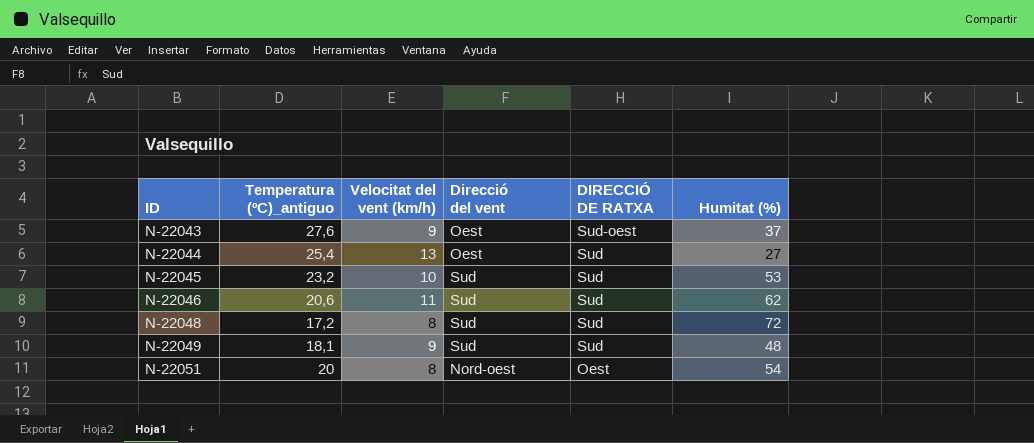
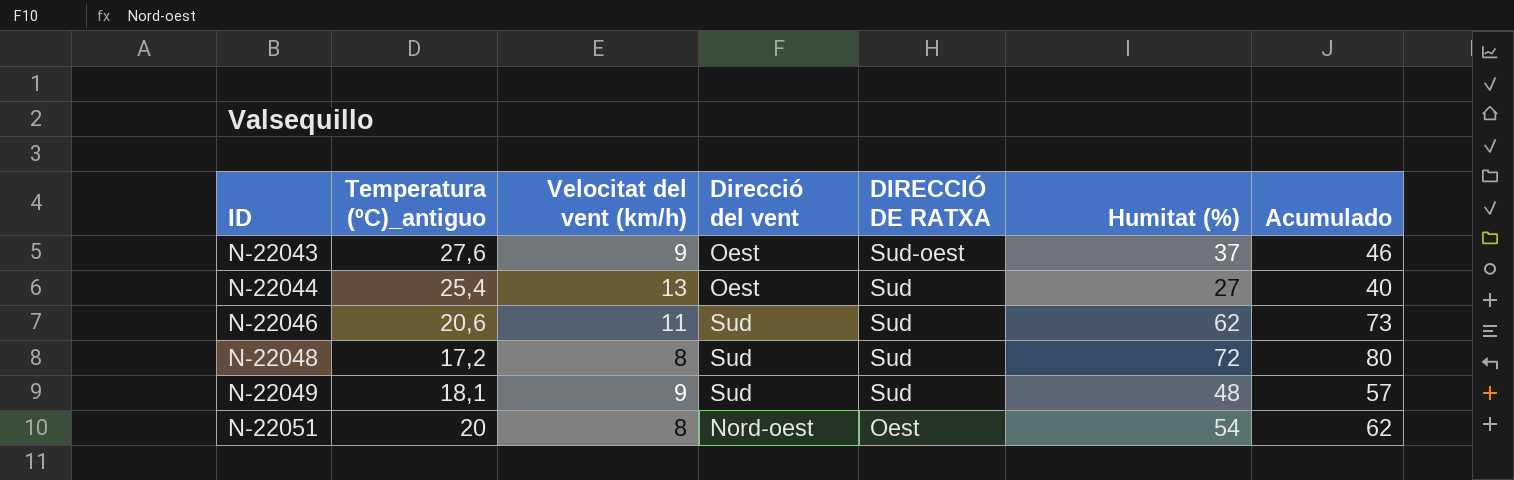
column Acumulado | formula: none -> [Velocitat del vent (km/h)] + [Humitat (%)]
row N-22045: 23,2 | 10 | Sud | Sud | 53 -> none

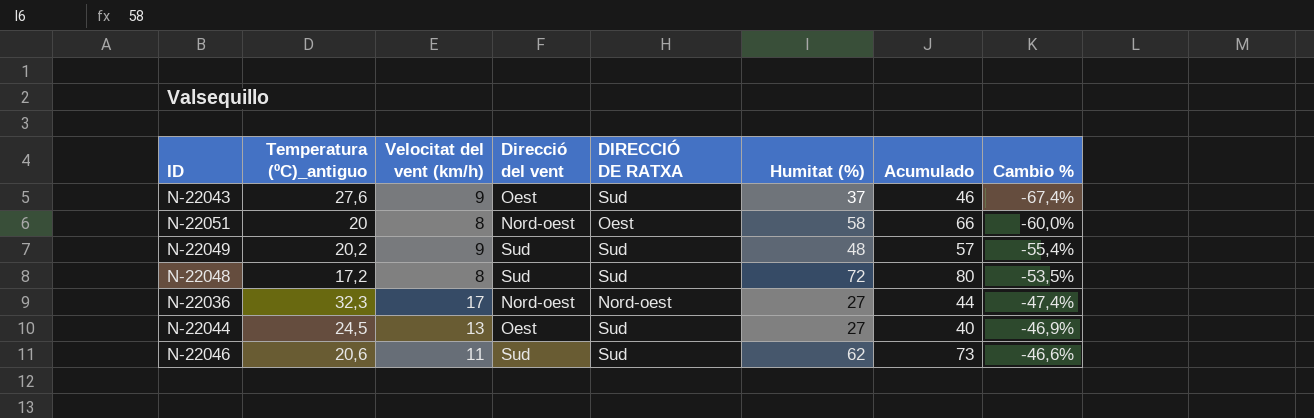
row order: ID ascending -> Cambio % ascending
column Cambio % | formula: none -> ([Velocitat del vent (km/h)] - [Temperatura (ºC)_antiguo]) / [Temperatura (ºC)_antiguo]
N-22043 | DIRECCIÓ DE RATXA: Sud-oest -> Sud
N-22051 | Humitat (%): 54 -> 58
N-22051 | Acumulado: 62 -> 66
N-22049 | Temperatura (ºC)_antiguo: 18,1 -> 20,2
row N-22036: none -> 32,3 | 17 | Nord-oest | Nord-oest | 27 | 44 | -47,4%
N-22044 | Temperatura (ºC)_antiguo: 25,4 -> 24,5

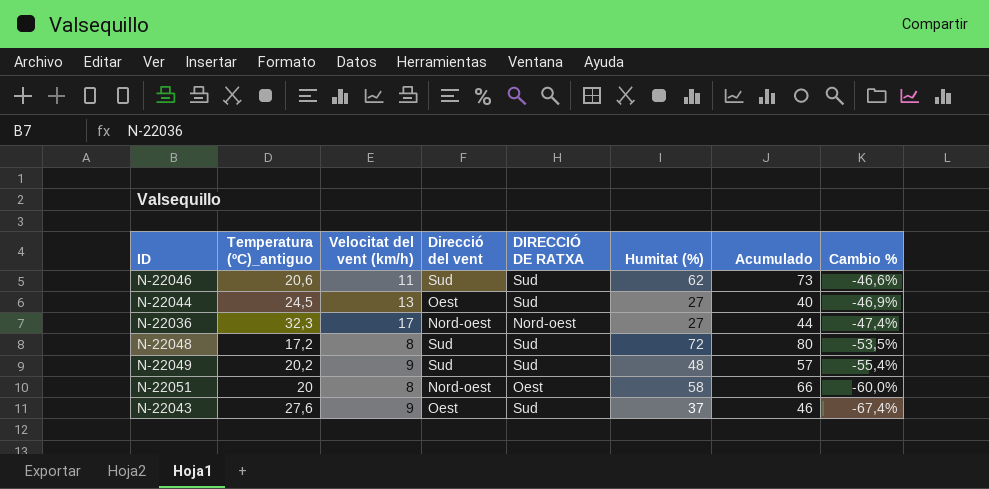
row order: Cambio % ascending -> Cambio % descending

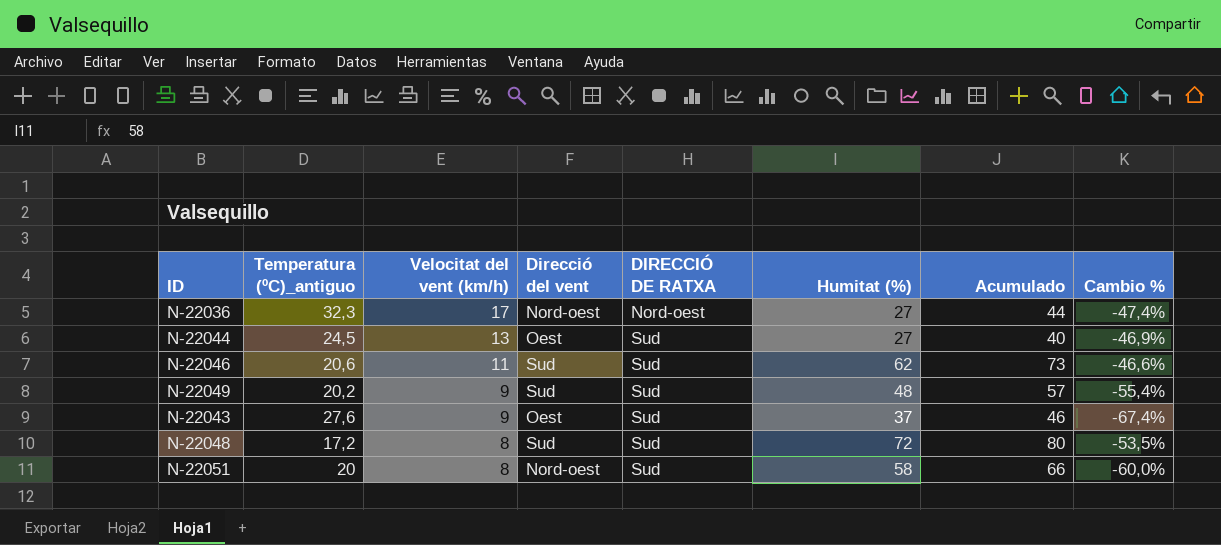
row order: Cambio % descending -> Velocitat del vent (km/h) descending
N-22051 | DIRECCIÓ DE RATXA: Oest -> Sud

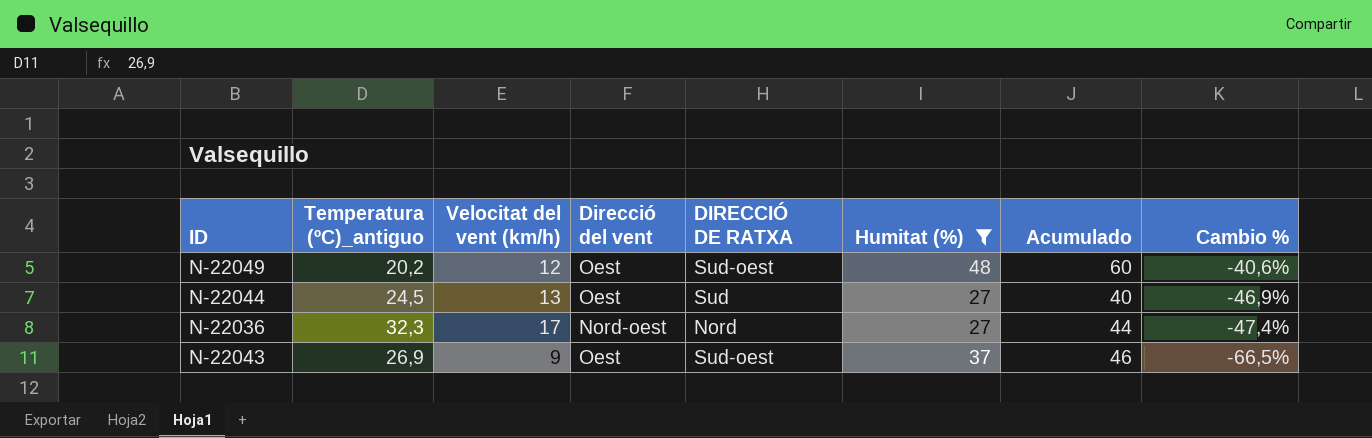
filter: none -> Humitat (%) <= 48
row order: Velocitat del vent (km/h) descending -> Cambio % descending
N-22049 | Velocitat del vent (km/h): 9 -> 12
N-22049 | Direcció del vent: Sud -> Oest
N-22049 | DIRECCIÓ DE RATXA: Sud -> Sud-oest
N-22049 | Acumulado: 57 -> 60
N-22049 | Cambio %: -55,4% -> -40,6%
N-22036 | DIRECCIÓ DE RATXA: Nord-oest -> Nord
N-22043 | Temperatura (ºC)_antiguo: 27,6 -> 26,9
N-22043 | DIRECCIÓ DE RATXA: Sud -> Sud-oest
N-22043 | Cambio %: -67,4% -> -66,5%

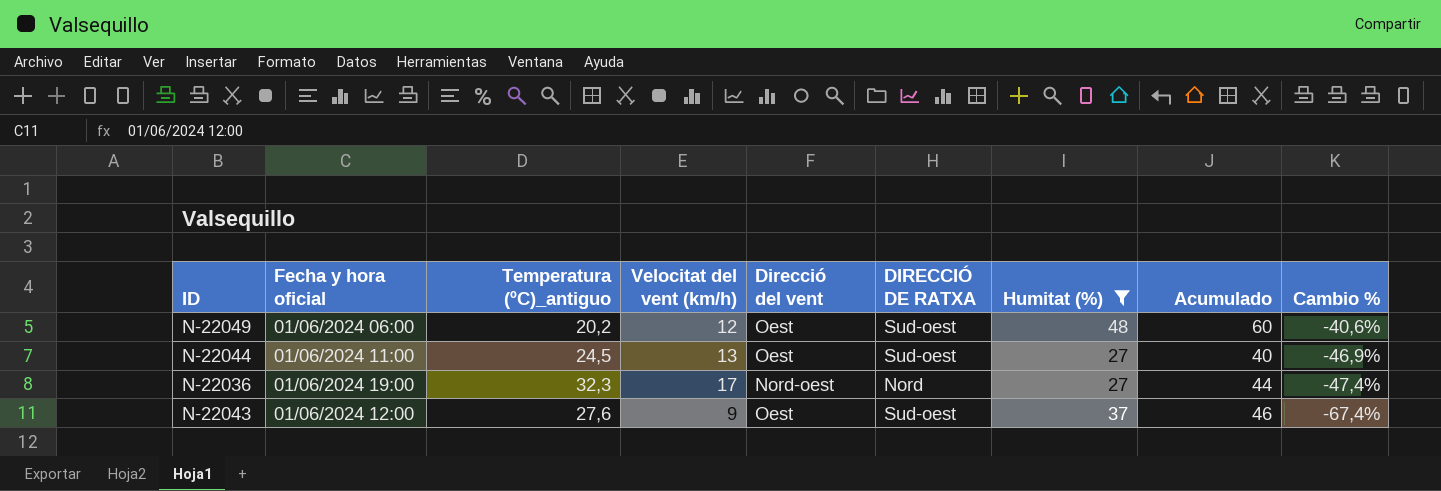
column Fecha y hora oficial | position: none -> 2
N-22044 | DIRECCIÓ DE RATXA: Sud -> Sud-oest
N-22043 | Temperatura (ºC)_antiguo: 26,9 -> 27,6
N-22043 | Cambio %: -66,5% -> -67,4%

